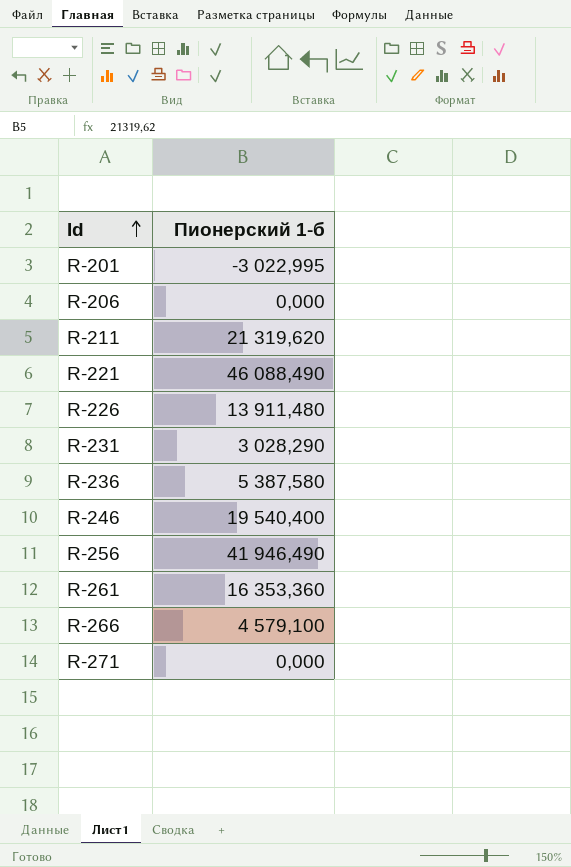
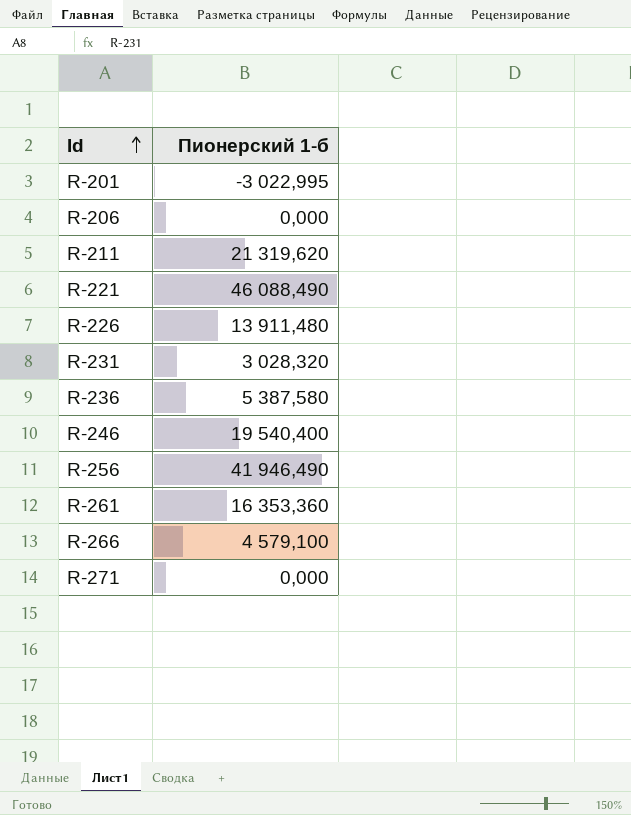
R-231 | Пионерский 1-б: 3 028,290 -> 3 028,320

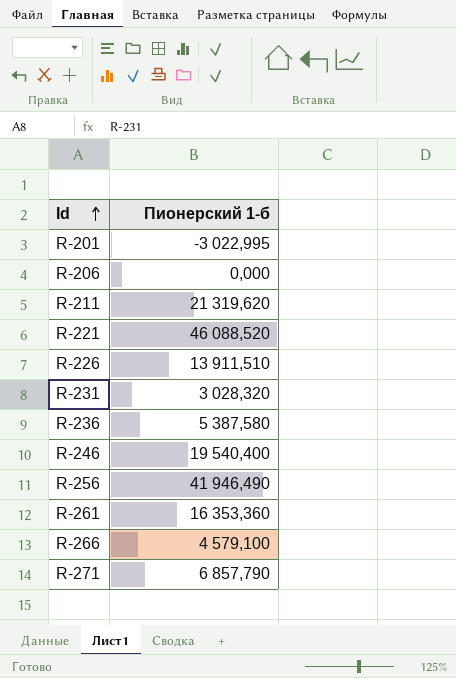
R-221 | Пионерский 1-б: 46 088,490 -> 46 088,520
R-226 | Пионерский 1-б: 13 911,480 -> 13 911,510
R-271 | Пионерский 1-б: 0,000 -> 6 857,790

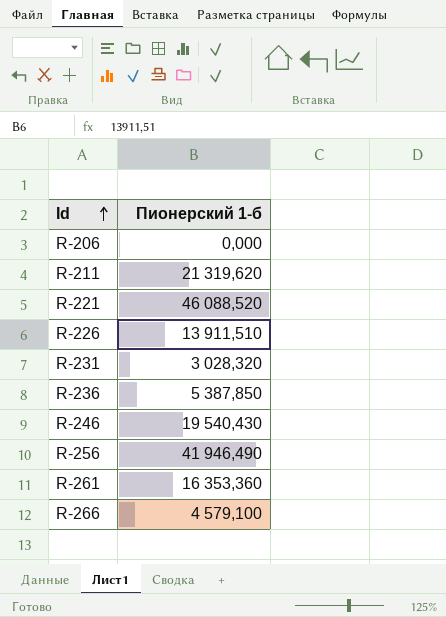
row R-201: -3 022,995 -> none
row R-271: 6 857,790 -> none
R-236 | Пионерский 1-б: 5 387,580 -> 5 387,850
R-246 | Пионерский 1-б: 19 540,400 -> 19 540,430

